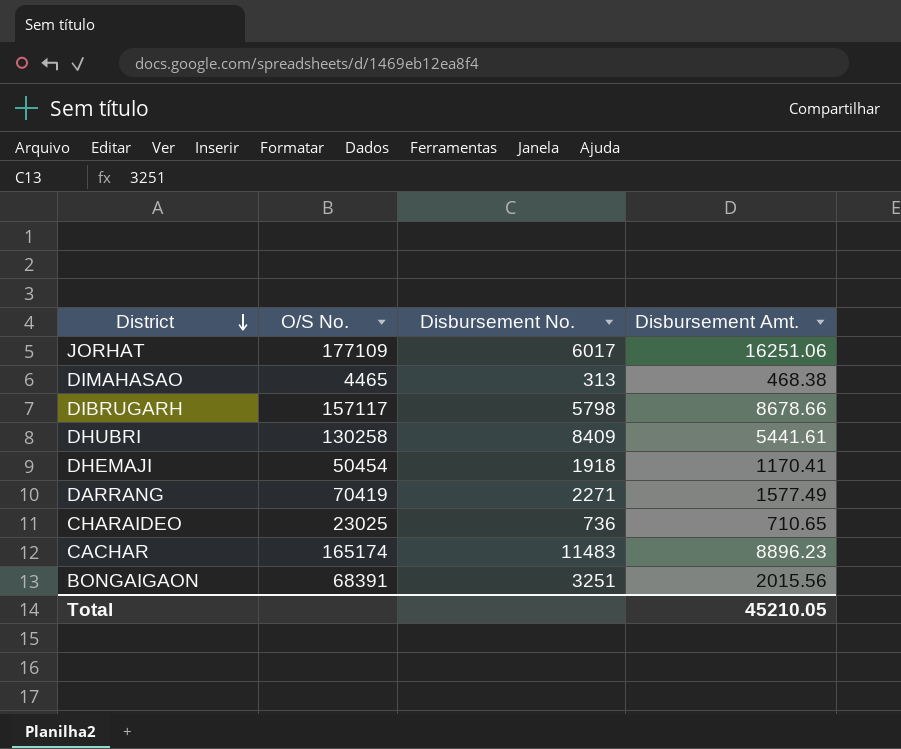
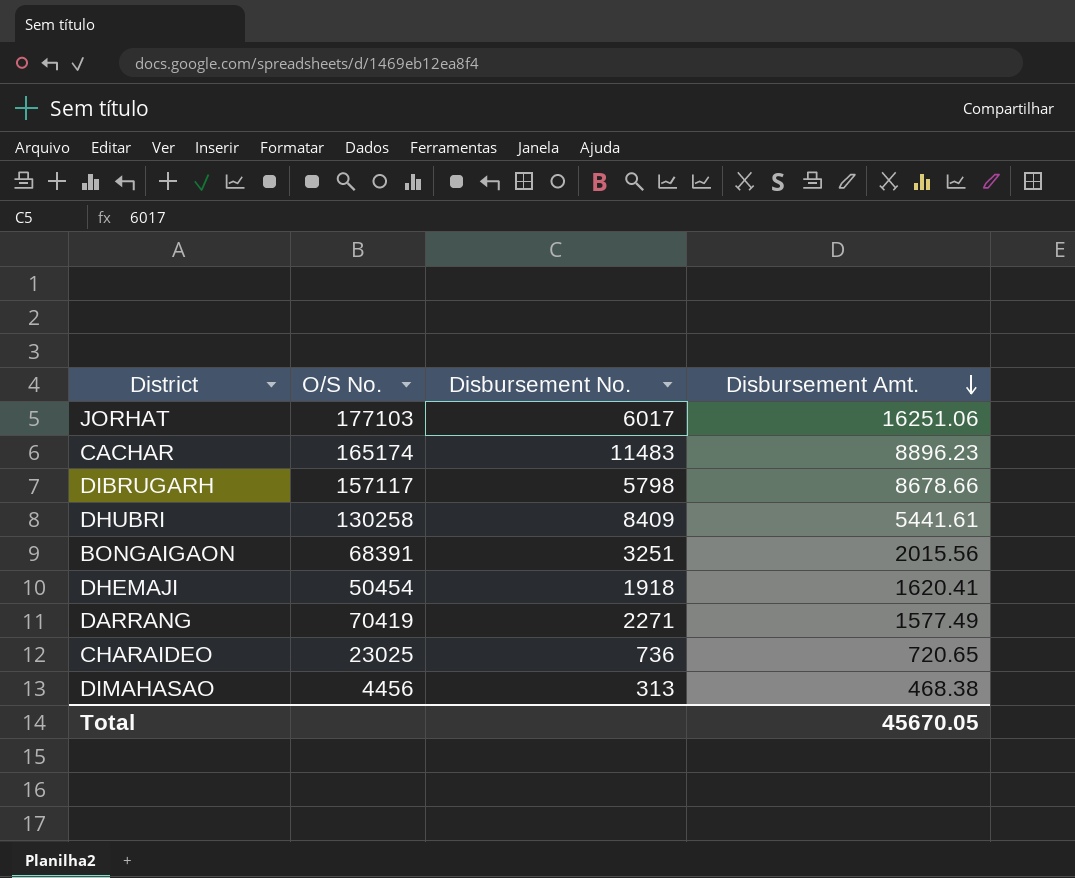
row order: District descending -> Disbursement Amt. descending
JORHAT | O/S No.: 177109 -> 177103
DHEMAJI | Disbursement Amt.: 1170.41 -> 1620.41
CHARAIDEO | Disbursement Amt.: 710.65 -> 720.65
DIMAHASAO | O/S No.: 4465 -> 4456
Total | Disbursement Amt.: 45210.05 -> 45670.05

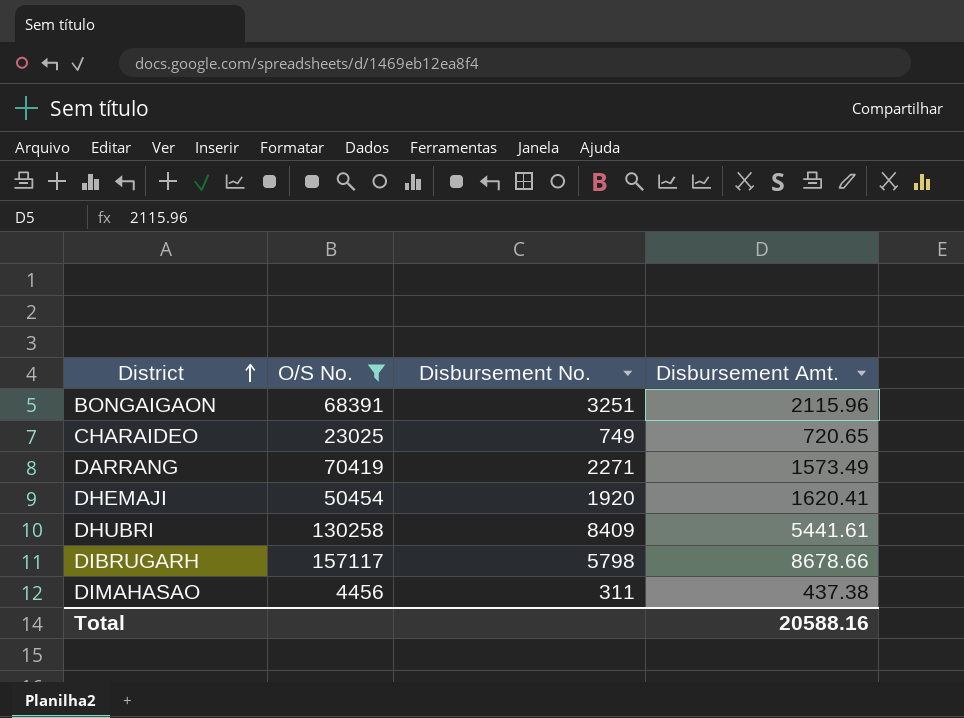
filter: none -> O/S No. <= 157117
row order: Disbursement Amt. descending -> District ascending
BONGAIGAON | Disbursement Amt.: 2015.56 -> 2115.96
CHARAIDEO | Disbursement No.: 736 -> 749
DARRANG | Disbursement Amt.: 1577.49 -> 1573.49
DHEMAJI | Disbursement No.: 1918 -> 1920
DIMAHASAO | Disbursement No.: 313 -> 311
DIMAHASAO | Disbursement Amt.: 468.38 -> 437.38
Total | Disbursement Amt.: 45670.05 -> 20588.16

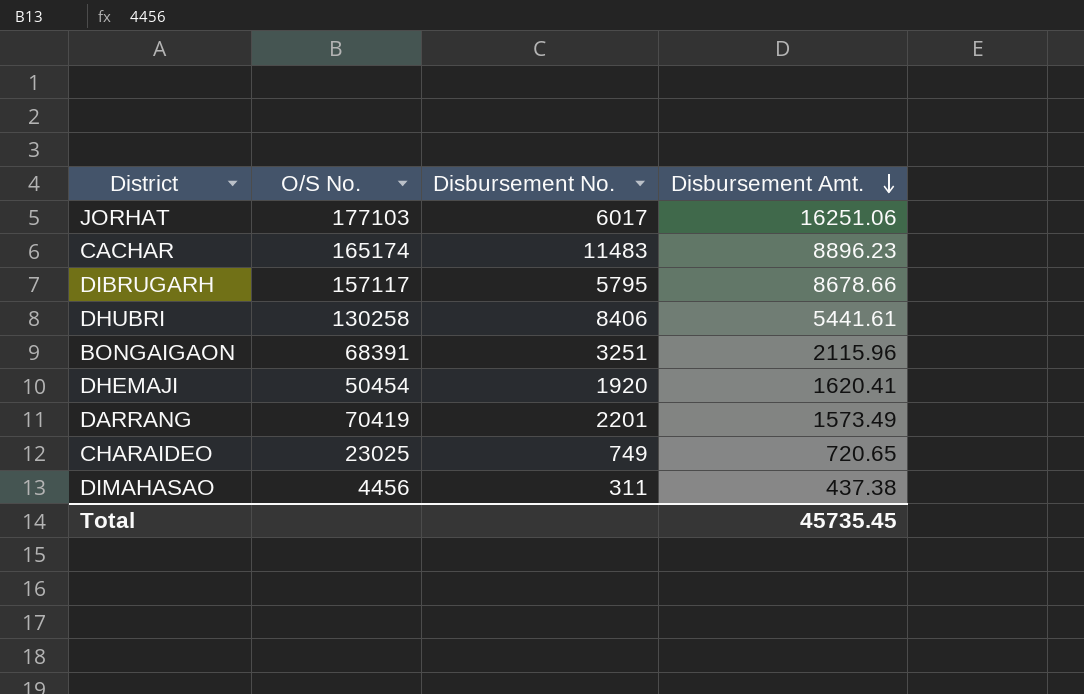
filter: O/S No. <= 157117 -> none
row order: District ascending -> Disbursement Amt. descending
DIBRUGARH | Disbursement No.: 5798 -> 5795
DHUBRI | Disbursement No.: 8409 -> 8406
DARRANG | Disbursement No.: 2271 -> 2201
Total | Disbursement Amt.: 20588.16 -> 45735.45

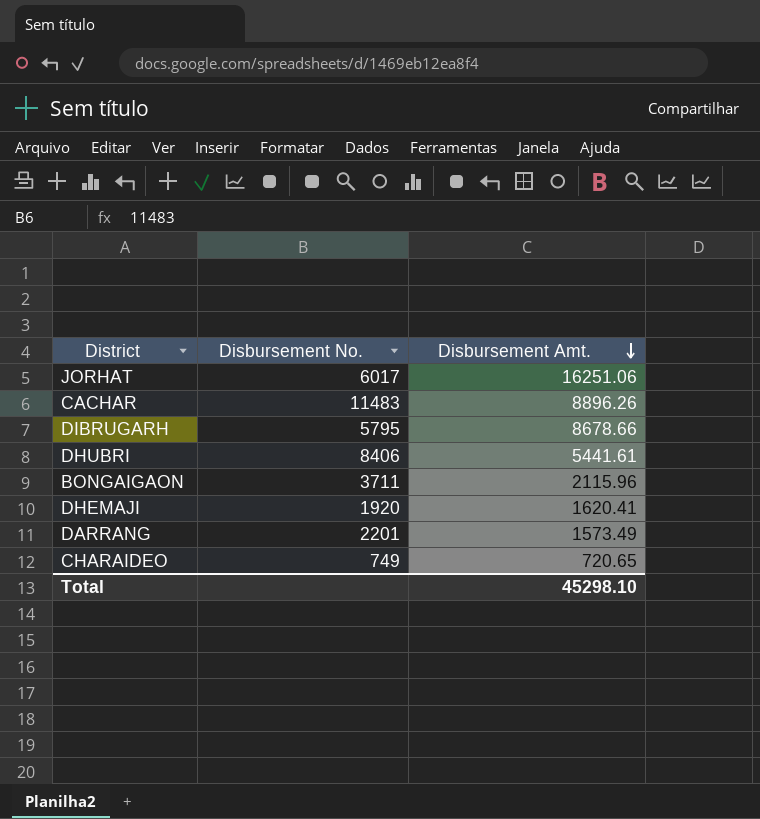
column O/S No. | position: 2 -> none
row DIMAHASAO: 4456 | 311 | 437.38 -> none
CACHAR | Disbursement Amt.: 8896.23 -> 8896.26
BONGAIGAON | Disbursement No.: 3251 -> 3711
Total | Disbursement Amt.: 45735.45 -> 45298.10

